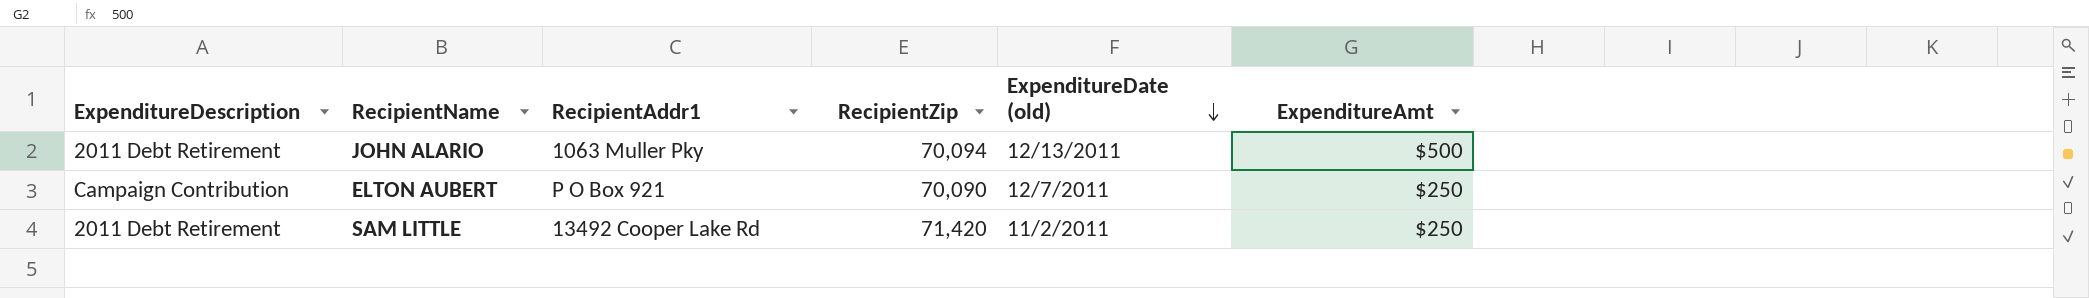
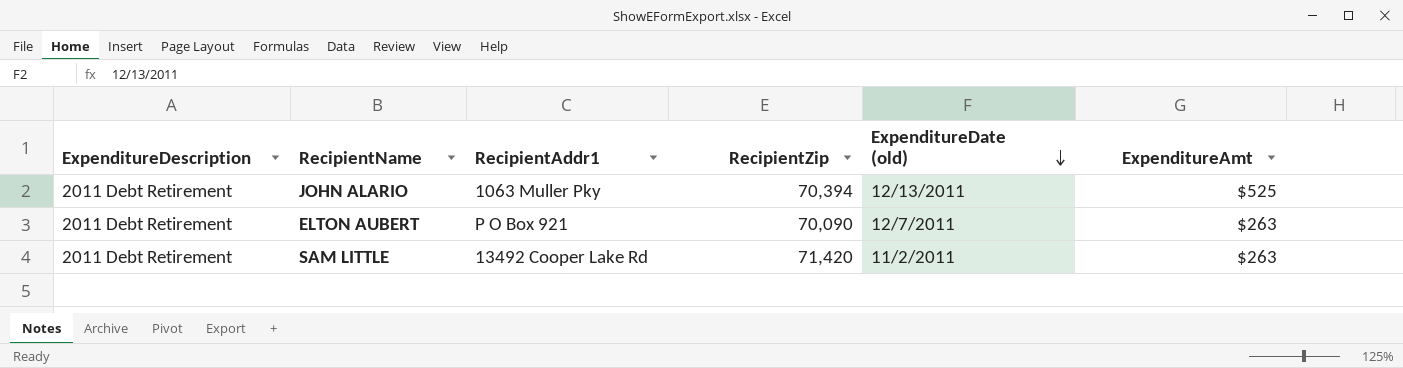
JOHN ALARIO | RecipientZip: 70,094 -> 70,394
JOHN ALARIO | ExpenditureAmt: $500 -> $525
ELTON AUBERT | ExpenditureDescription: Campaign Contribution -> 2011 Debt Retirement
ELTON AUBERT | ExpenditureAmt: $250 -> $263
SAM LITTLE | ExpenditureAmt: $250 -> $263

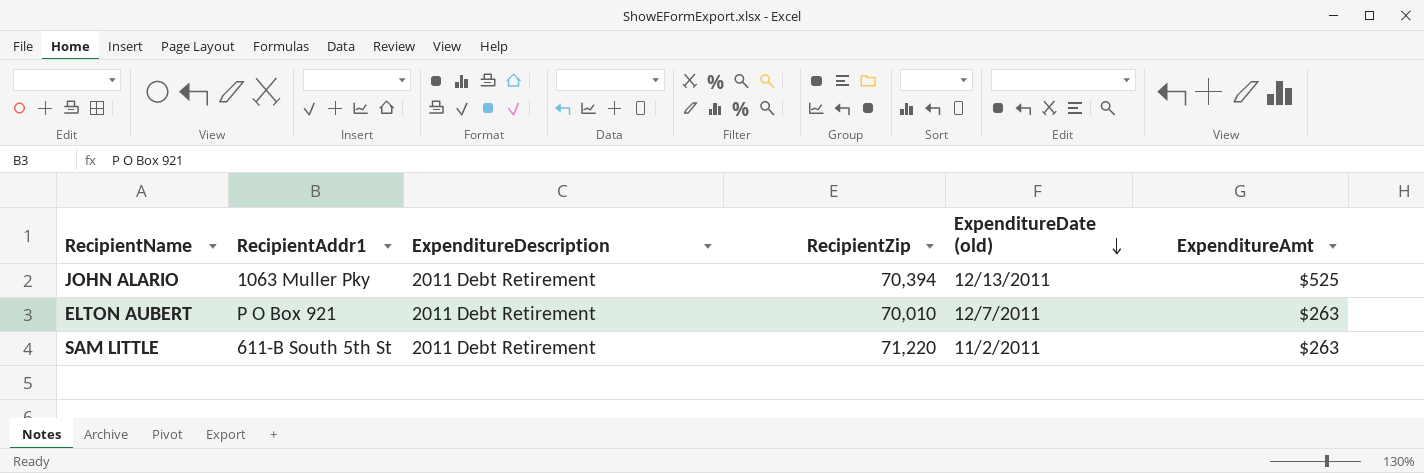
column ExpenditureDescription | position: 1 -> 3
ELTON AUBERT | RecipientZip: 70,090 -> 70,010
SAM LITTLE | RecipientAddr1: 13492 Cooper Lake Rd -> 611-B South 5th St
SAM LITTLE | RecipientZip: 71,420 -> 71,220

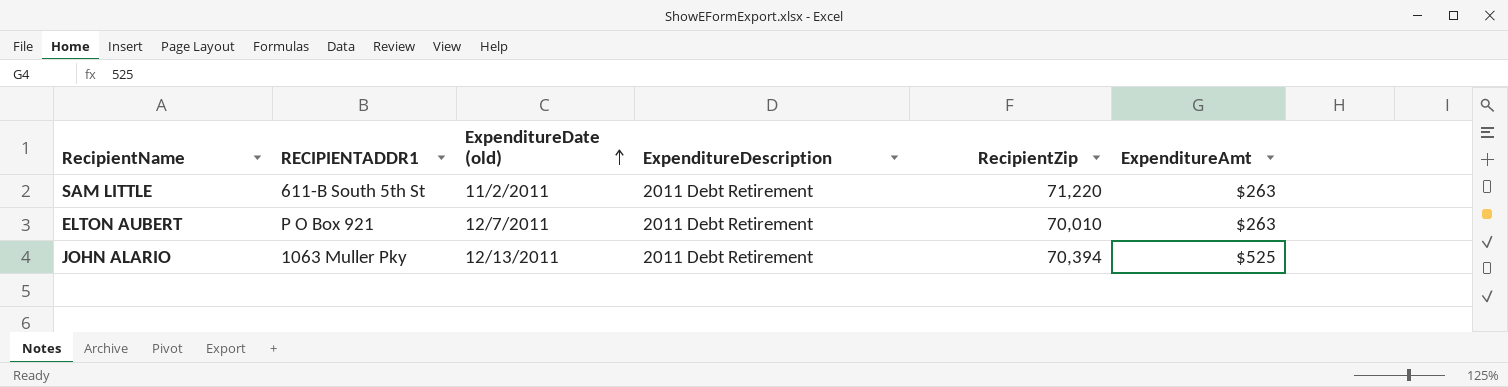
row order: ExpenditureDate (old) descending -> ExpenditureDate (old) ascending
column name: RecipientAddr1 -> RECIPIENTADDR1
column ExpenditureDate (old) | position: 5 -> 3

